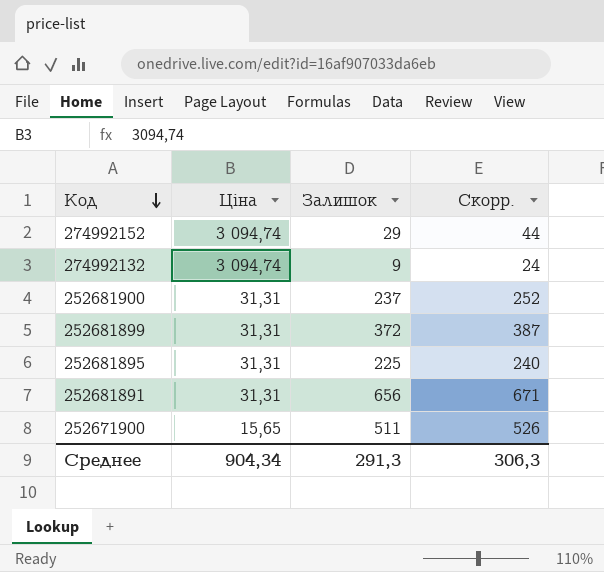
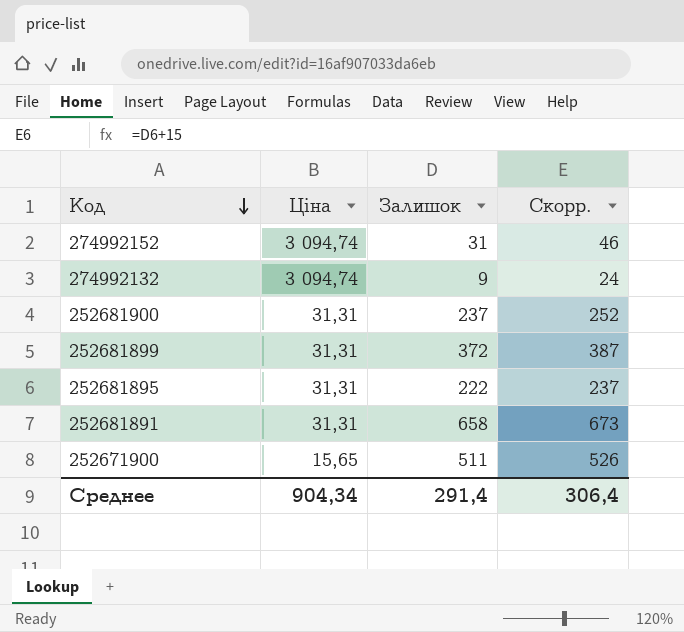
274992152 | Залишок: 29 -> 31
274992152 | Скорр.: 44 -> 46
252681895 | Залишок: 225 -> 222
252681895 | Скорр.: 240 -> 237
252681891 | Залишок: 656 -> 658
252681891 | Скорр.: 671 -> 673
Среднее | Залишок: 291,3 -> 291,4
Среднее | Скорр.: 306,3 -> 306,4

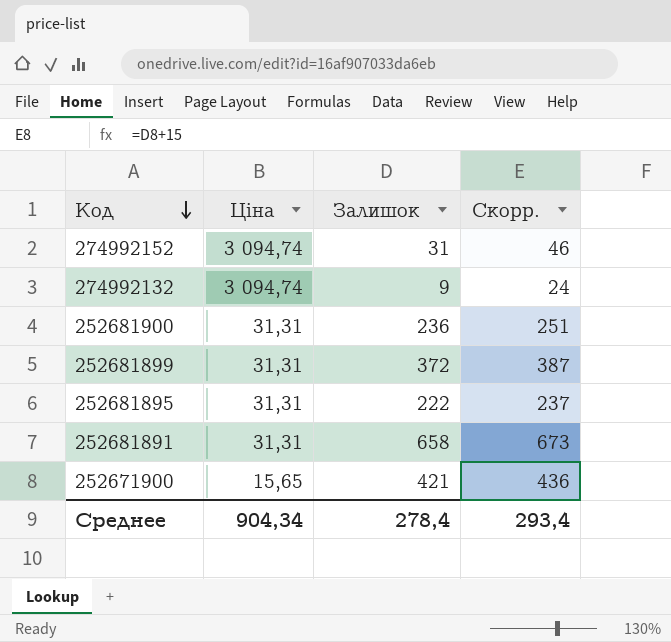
252681900 | Залишок: 237 -> 236
252681900 | Скорр.: 252 -> 251
252671900 | Залишок: 511 -> 421
252671900 | Скорр.: 526 -> 436
Среднее | Залишок: 291,4 -> 278,4
Среднее | Скорр.: 306,4 -> 293,4

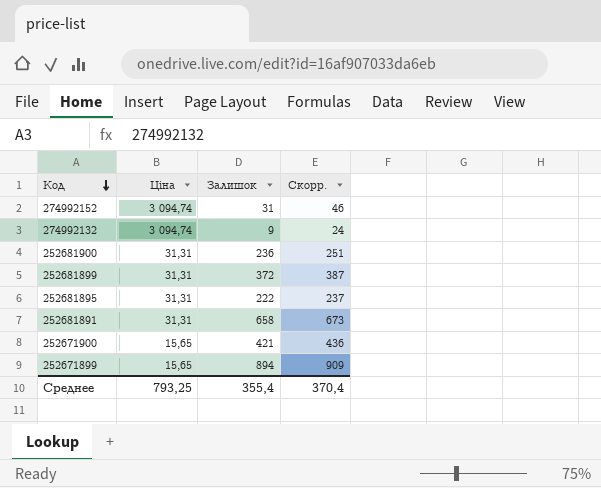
row 252671899: none -> 15,65 | 894 | 909
Среднее | Ціна: 904,34 -> 793,25
Среднее | Залишок: 278,4 -> 355,4
Среднее | Скорр.: 293,4 -> 370,4

